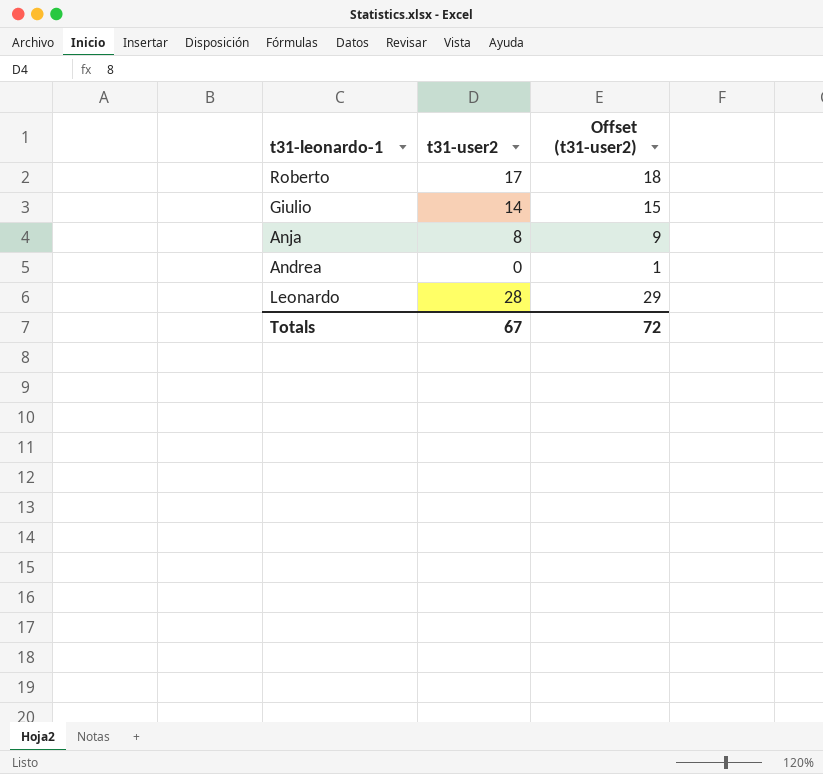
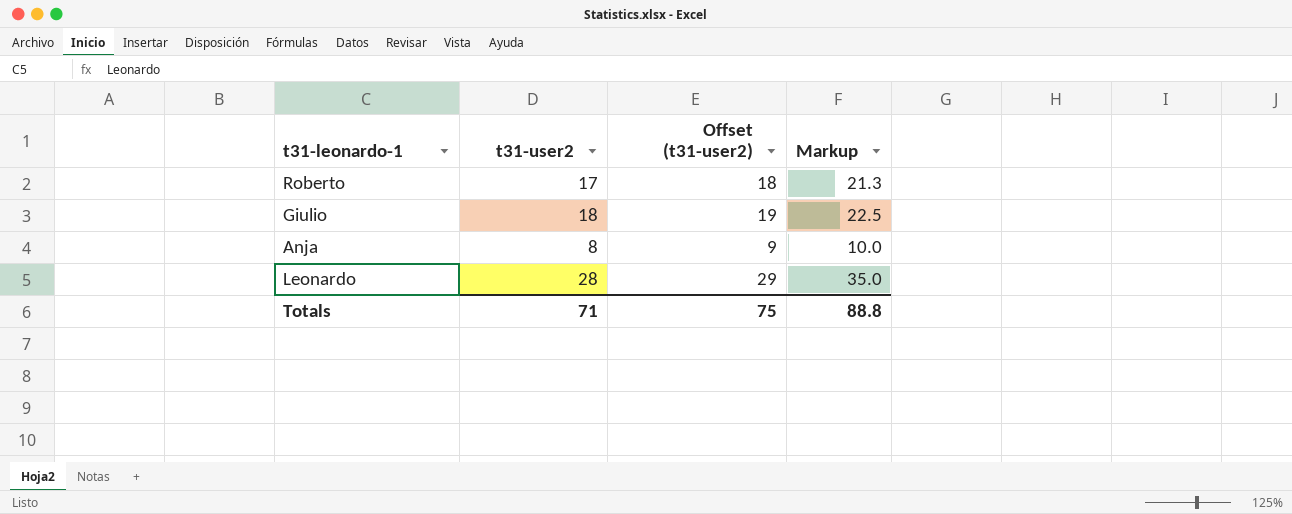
column Markup | formula: none -> [t31-user2] * 1.25
row Andrea: 0 | 1 -> none
Giulio | t31-user2: 14 -> 18
Giulio | Offset (t31-user2): 15 -> 19
Totals | t31-user2: 67 -> 71
Totals | Offset (t31-user2): 72 -> 75

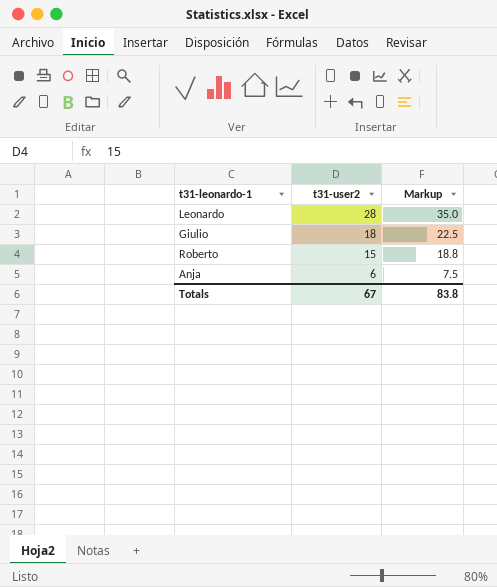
row order: none -> t31-user2 descending
column Offset (t31-user2) | formula: [t31-user2] + 1 -> none
Roberto | t31-user2: 17 -> 15
Roberto | Markup: 21.3 -> 18.8
Anja | t31-user2: 8 -> 6
Anja | Markup: 10.0 -> 7.5
Totals | t31-user2: 71 -> 67
Totals | Markup: 88.8 -> 83.8

